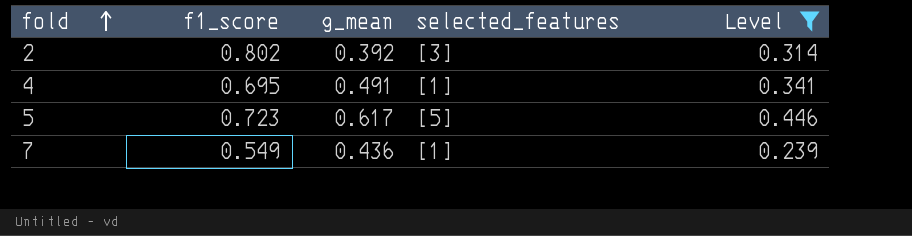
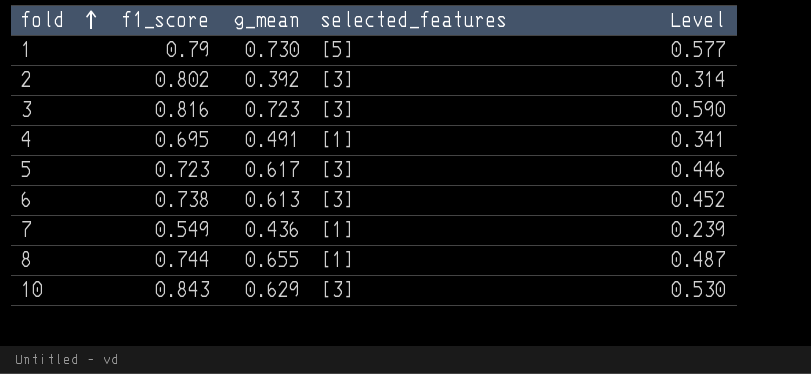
filter: Level <= 0.446 -> none
5 | selected_features: [5] -> [3]

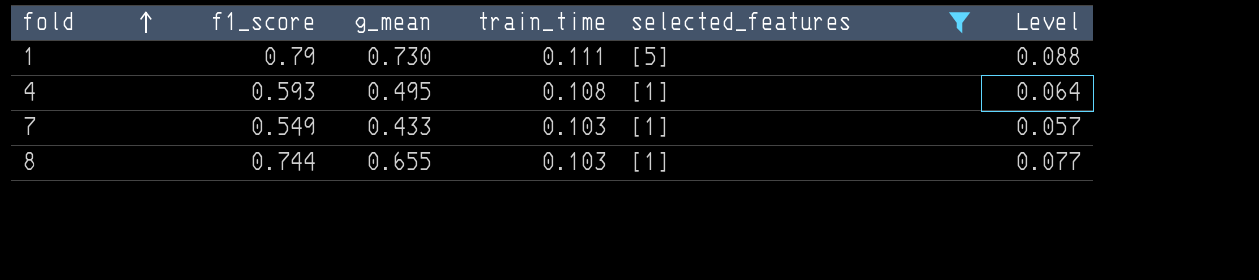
filter: none -> selected_features != [3]
column train_time | position: none -> 4
column Level | formula: [f1_score] * [g_mean] -> [f1_score] * [train_time]
4 | f1_score: 0.695 -> 0.593
4 | g_mean: 0.491 -> 0.495
7 | g_mean: 0.436 -> 0.433

